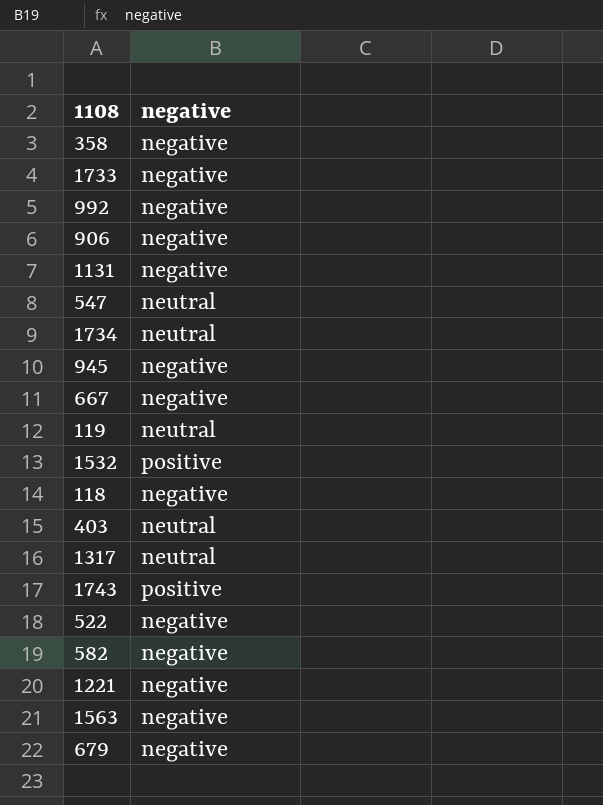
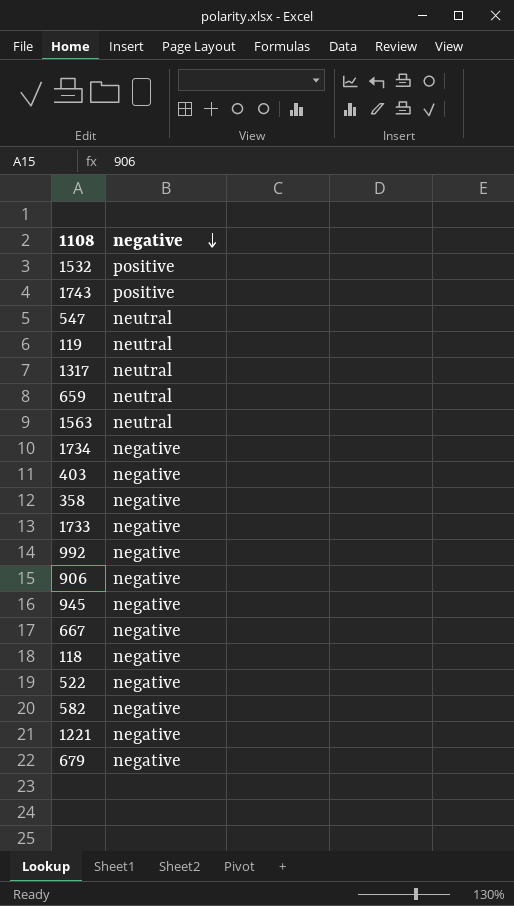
row order: none -> negative descending
row 1131: negative -> none
row 659: none -> neutral
1563 | negative: negative -> neutral
1734 | negative: neutral -> negative
403 | negative: neutral -> negative

